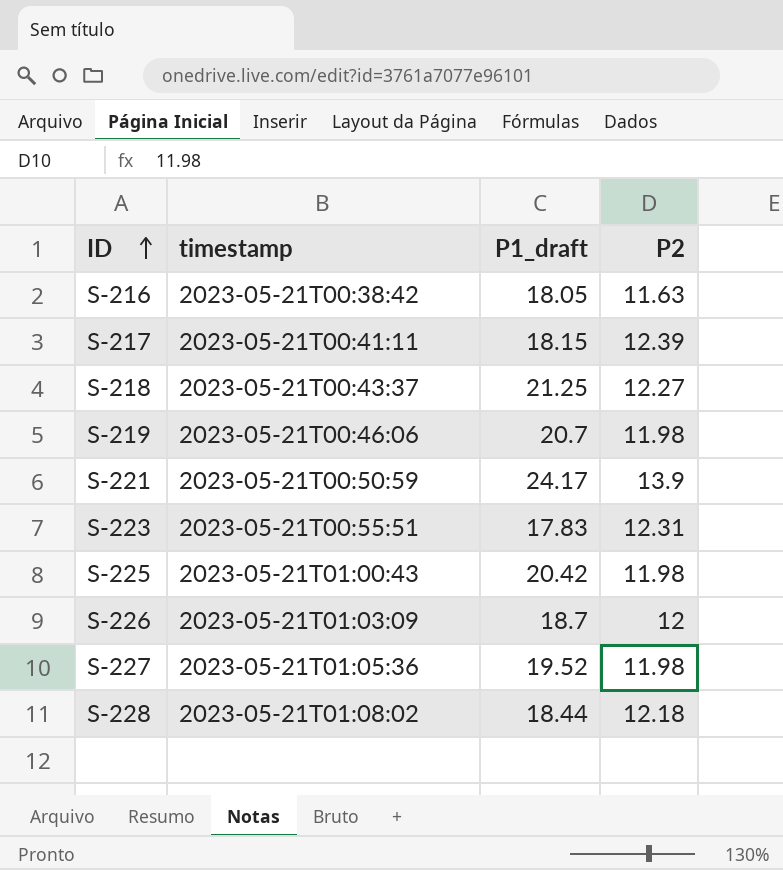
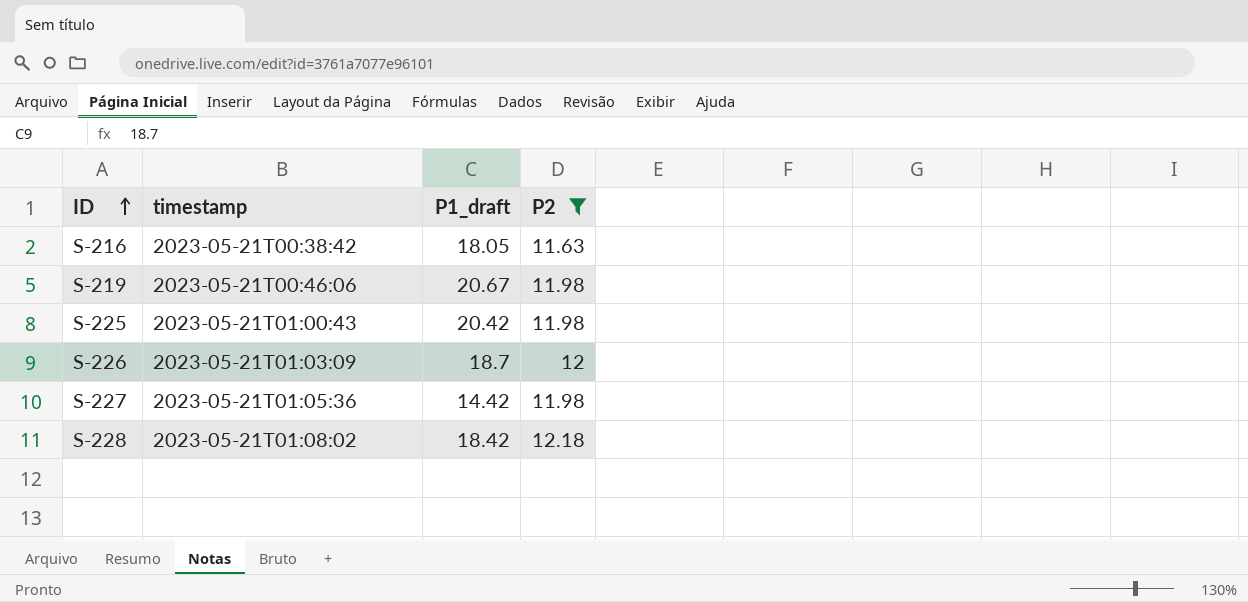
filter: none -> P2 <= 12.18
S-219 | P1_draft: 20.7 -> 20.67
S-227 | P1_draft: 19.52 -> 14.42
S-228 | P1_draft: 18.44 -> 18.42

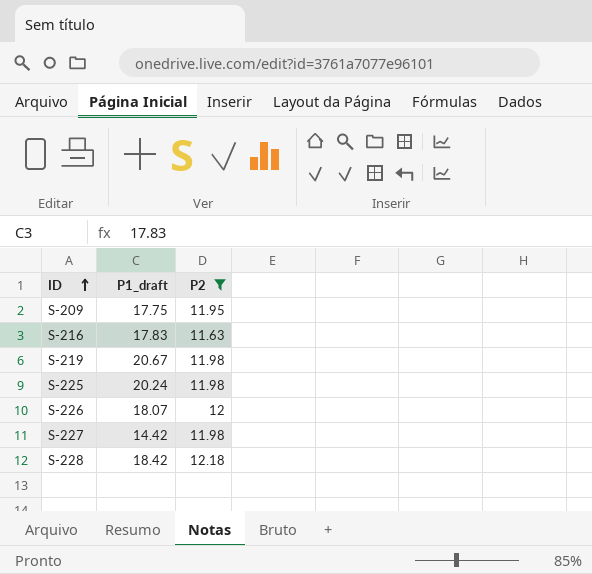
column timestamp | position: 2 -> none
row S-209: none -> 17.75 | 11.95
S-216 | P1_draft: 18.05 -> 17.83
S-225 | P1_draft: 20.42 -> 20.24
S-226 | P1_draft: 18.7 -> 18.07

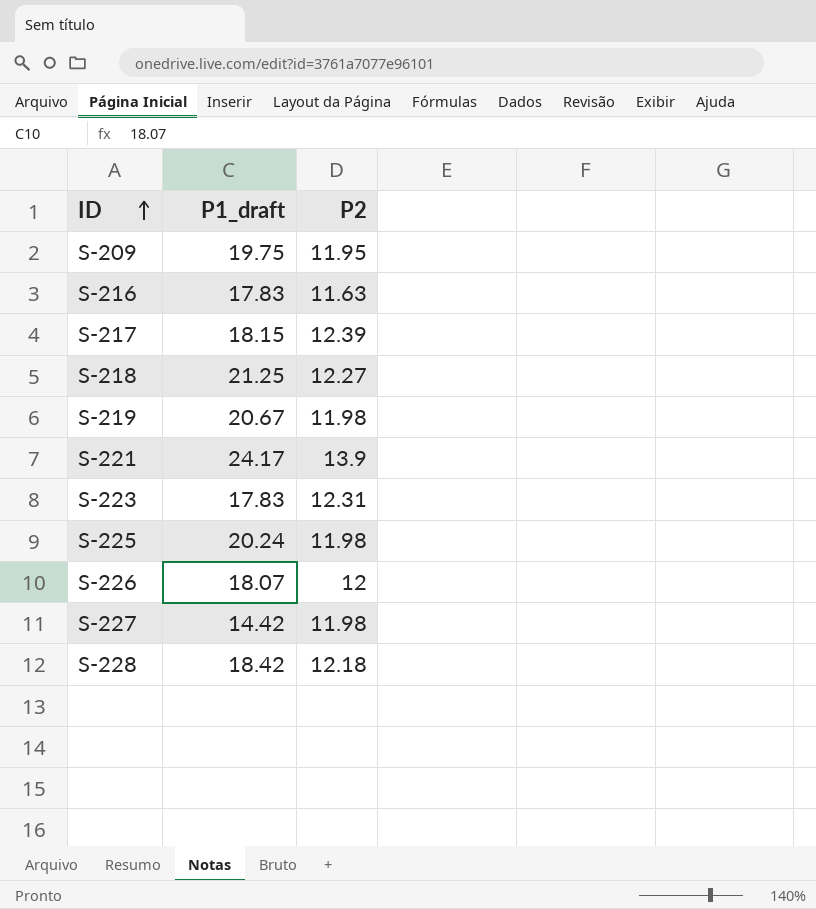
filter: P2 <= 12.18 -> none
S-209 | P1_draft: 17.75 -> 19.75

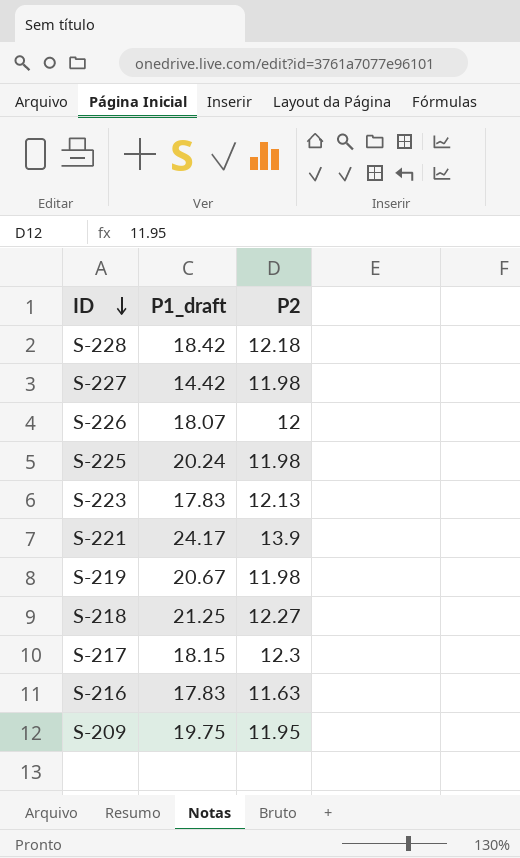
row order: ID ascending -> ID descending
S-223 | P2: 12.31 -> 12.13
S-217 | P2: 12.39 -> 12.3

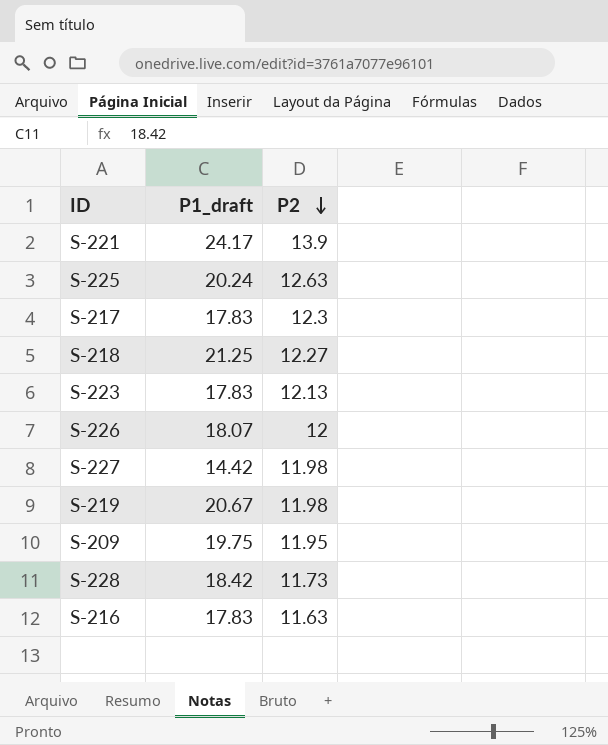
row order: ID descending -> P2 descending
S-225 | P2: 11.98 -> 12.63
S-217 | P1_draft: 18.15 -> 17.83
S-228 | P2: 12.18 -> 11.73

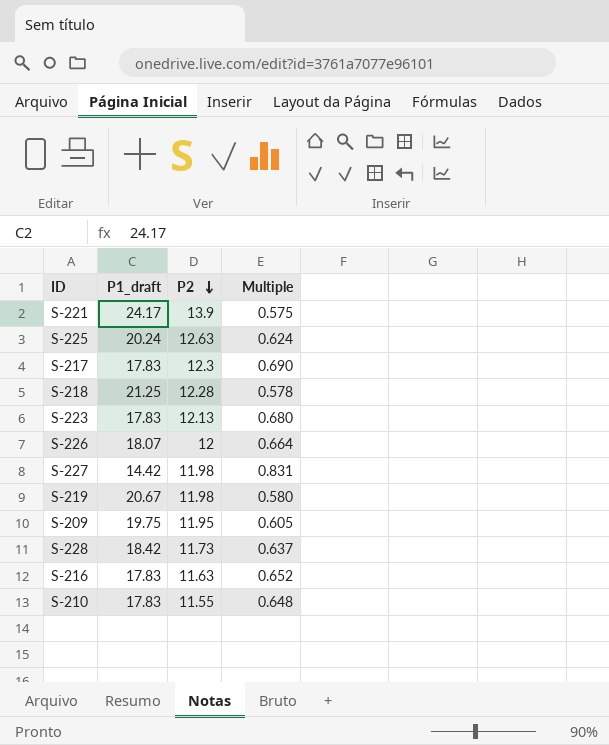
column Multiple | formula: none -> [P2] / [P1_draft]
S-218 | P2: 12.27 -> 12.28
row S-210: none -> 17.83 | 11.55 | 0.648

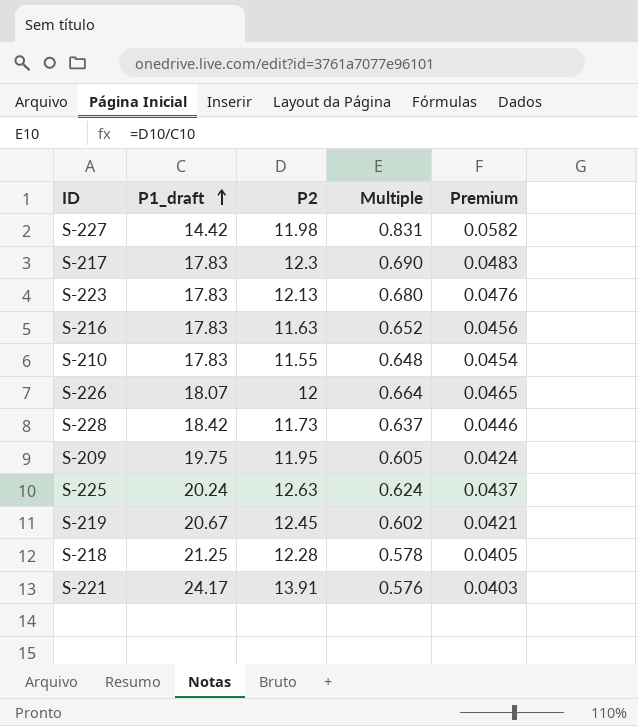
row order: P2 descending -> P1_draft ascending
column Premium | formula: none -> [Multiple] * 0.07
S-219 | P2: 11.98 -> 12.45
S-219 | Multiple: 0.580 -> 0.602
S-221 | P2: 13.9 -> 13.91
S-221 | Multiple: 0.575 -> 0.576

